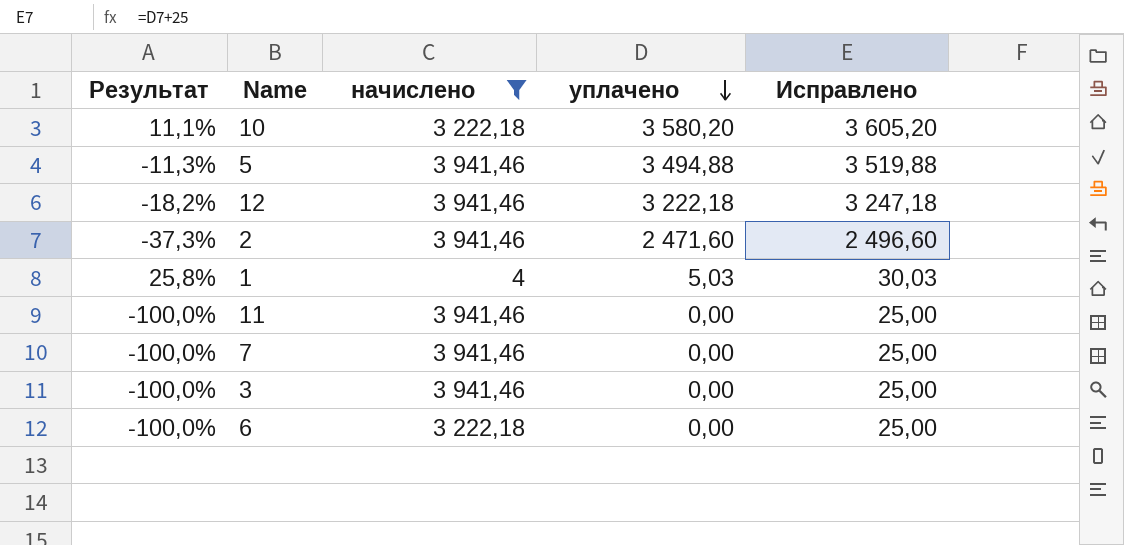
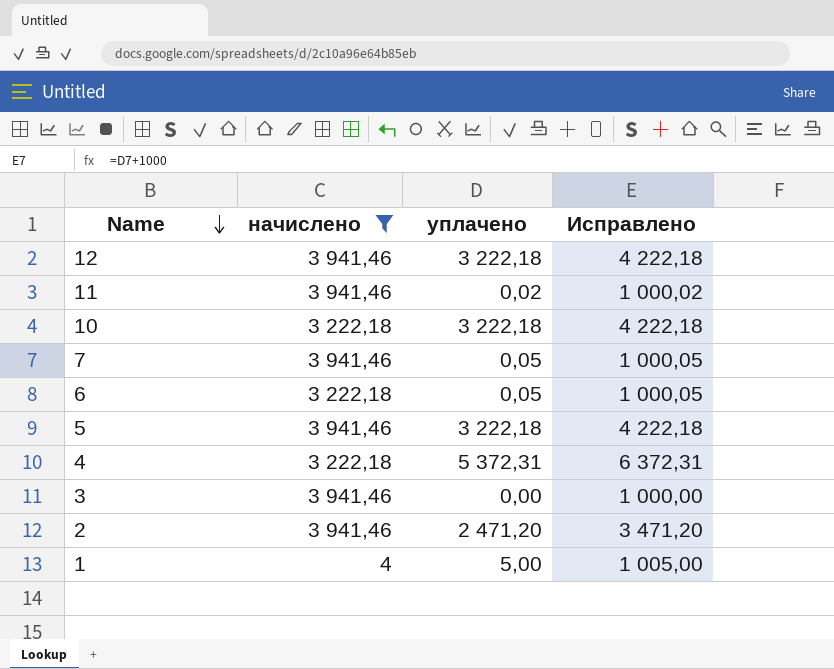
row order: уплачено descending -> Name descending
column Результат | formula: ([уплачено] - [начислено]) / [начислено] -> none
column Исправлено | formula: [уплачено] + 25 -> [уплачено] + 1000
11 | уплачено: 0,00 -> 0,02
10 | уплачено: 3 580,20 -> 3 222,18
7 | уплачено: 0,00 -> 0,05
6 | уплачено: 0,00 -> 0,05
5 | уплачено: 3 494,88 -> 3 222,18
row 4: none -> 3 222,18 | 5 372,31 | 6 372,31
2 | уплачено: 2 471,60 -> 2 471,20
1 | уплачено: 5,03 -> 5,00

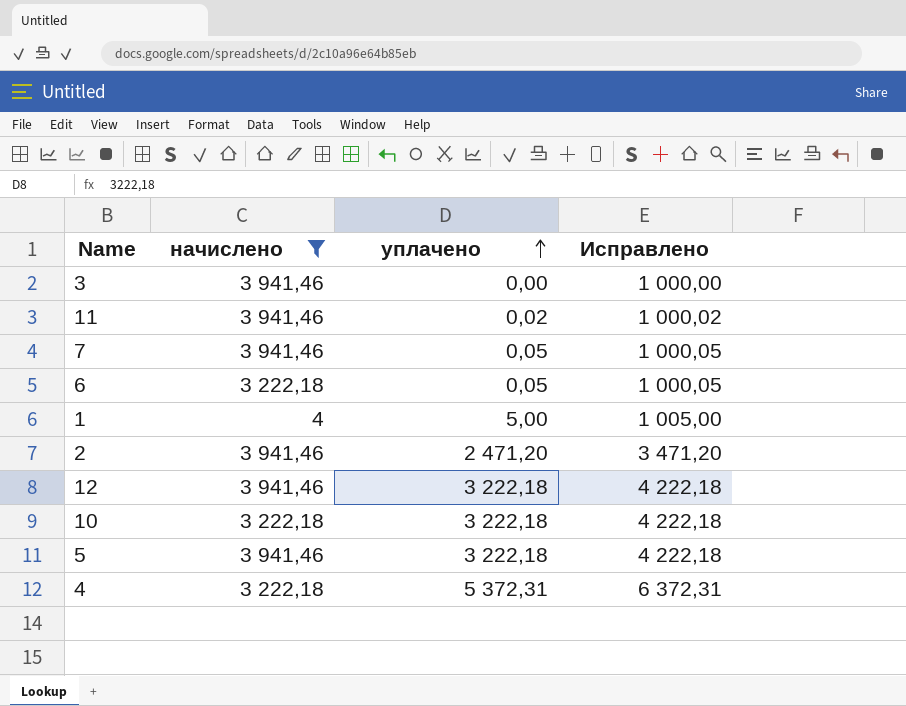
row order: Name descending -> уплачено ascending

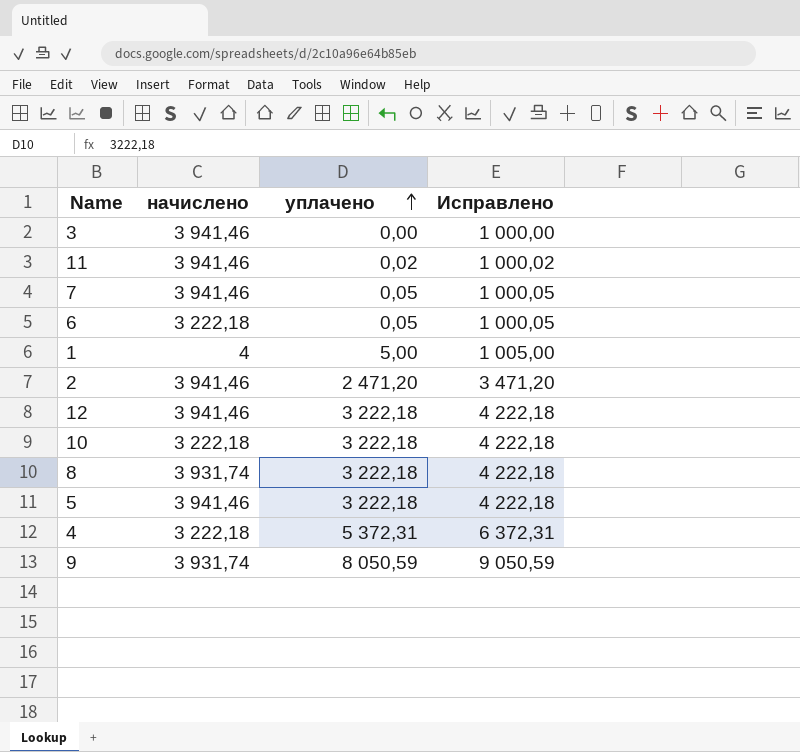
filter: начислено != 3 931,74 -> none

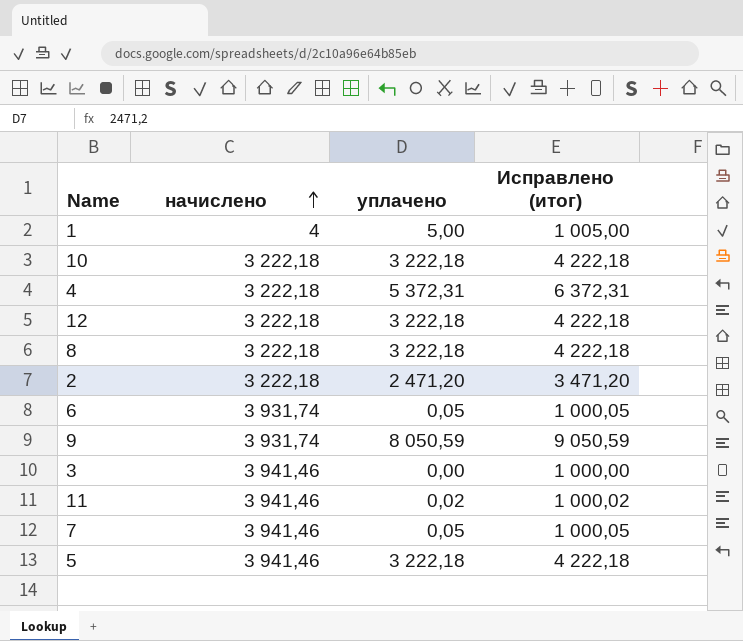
row order: уплачено ascending -> начислено ascending
column name: Исправлено -> Исправлено (итог)
12 | начислено: 3 941,46 -> 3 222,18
8 | начислено: 3 931,74 -> 3 222,18
2 | начислено: 3 941,46 -> 3 222,18
6 | начислено: 3 222,18 -> 3 931,74

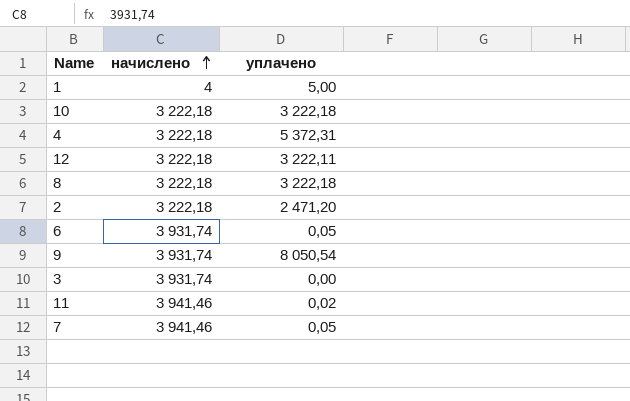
column Исправлено (итог) | formula: [уплачено] + 1000 -> none
row 5: 3 941,46 | 3 222,18 | 4 222,18 -> none
12 | уплачено: 3 222,18 -> 3 222,11
9 | уплачено: 8 050,59 -> 8 050,54
3 | начислено: 3 941,46 -> 3 931,74

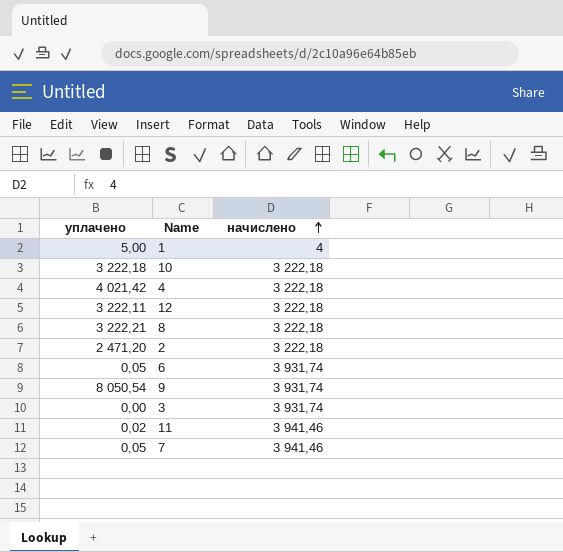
column уплачено | position: 3 -> 1
4 | уплачено: 5 372,31 -> 4 021,42
8 | уплачено: 3 222,18 -> 3 222,21

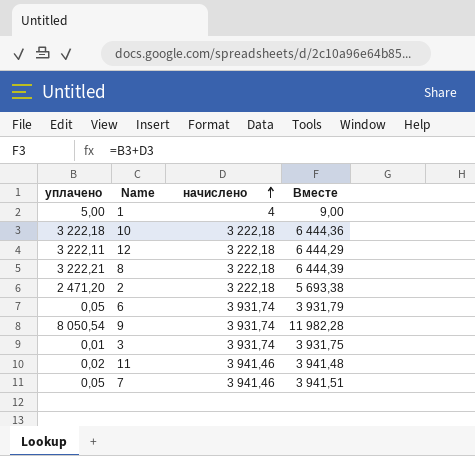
column Вместе | formula: none -> [уплачено] + [начислено]
row 4: 4 021,42 | 3 222,18 -> none
3 | уплачено: 0,00 -> 0,01

